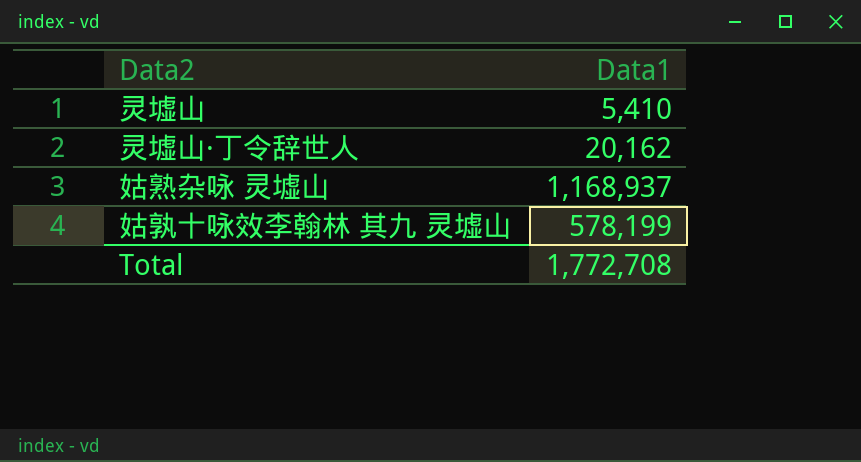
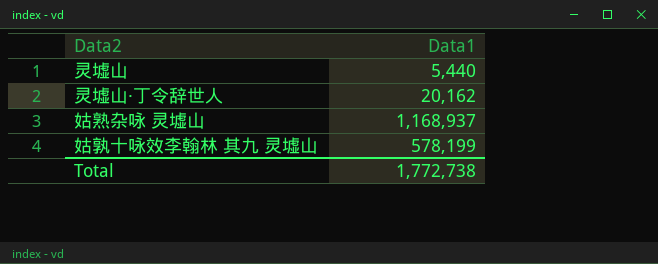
灵墟山 | Data1: 5,410 -> 5,440
Total | Data1: 1,772,708 -> 1,772,738

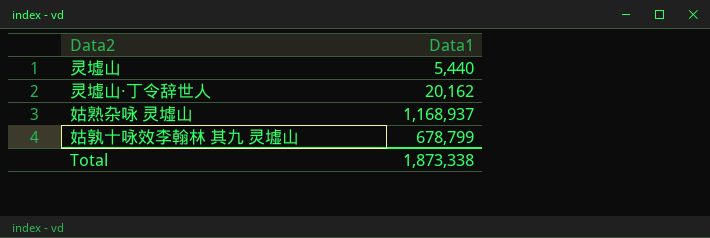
姑孰十咏效李翰林 其九 灵墟山 | Data1: 578,199 -> 678,799
Total | Data1: 1,772,738 -> 1,873,338

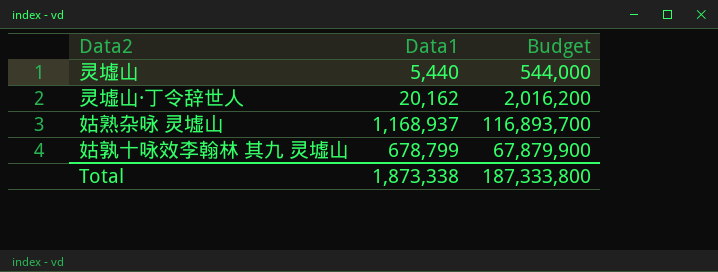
column Budget | formula: none -> [Data1] * 100

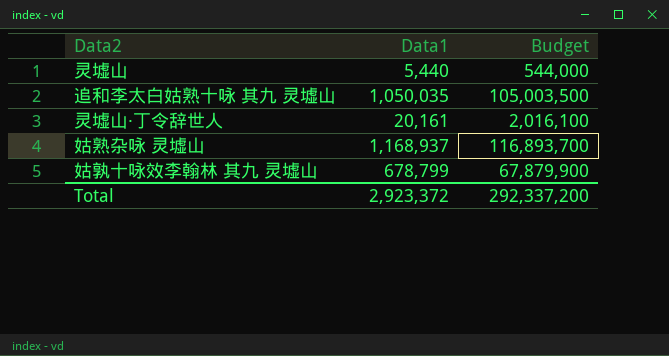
row 追和李太白姑熟十咏 其九 灵墟山: none -> 1,050,035 | 105,003,500
灵墟山·丁令辞世人 | Data1: 20,162 -> 20,161
灵墟山·丁令辞世人 | Budget: 2,016,200 -> 2,016,100
Total | Data1: 1,873,338 -> 2,923,372
Total | Budget: 187,333,800 -> 292,337,200

